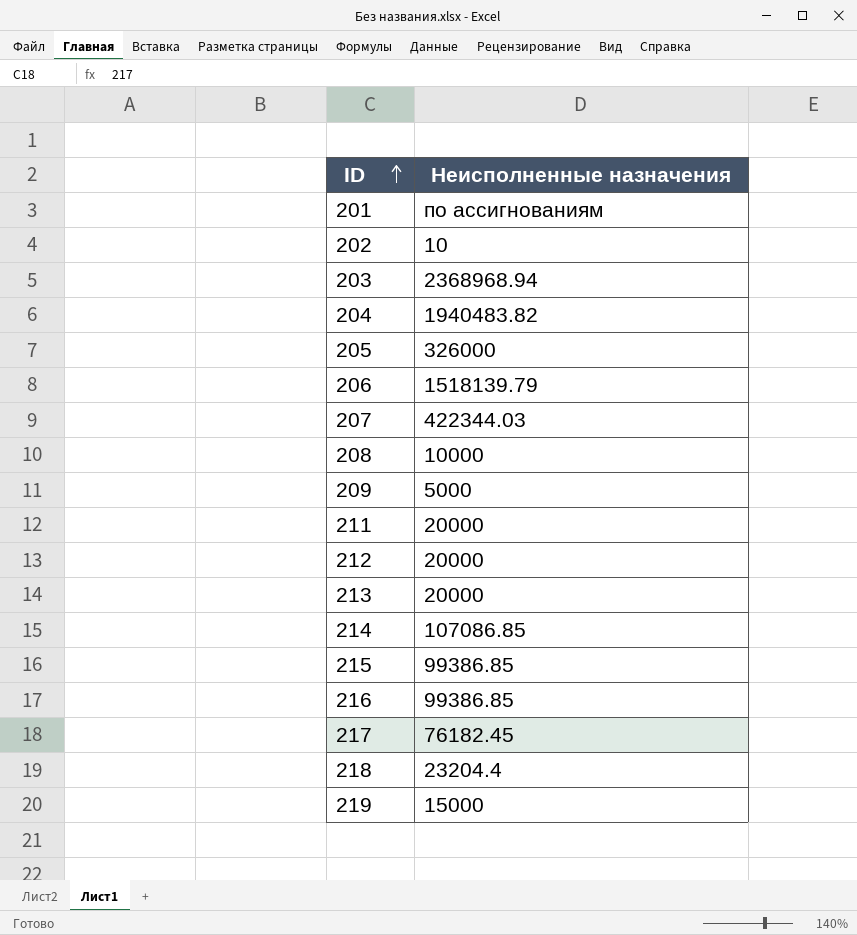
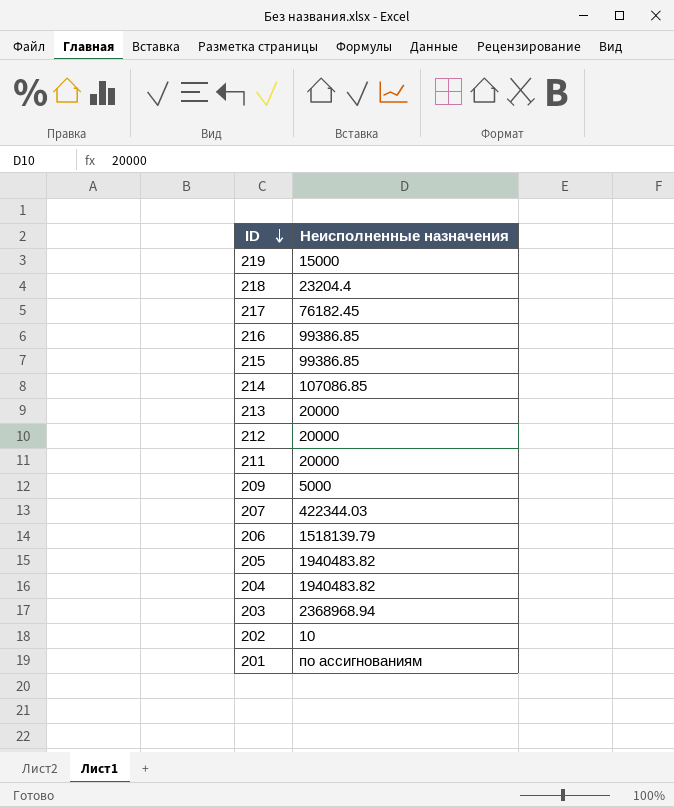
row order: ID ascending -> ID descending
row 208: 10000 -> none
205 | Неисполненные назначения: 326000 -> 1940483.82

